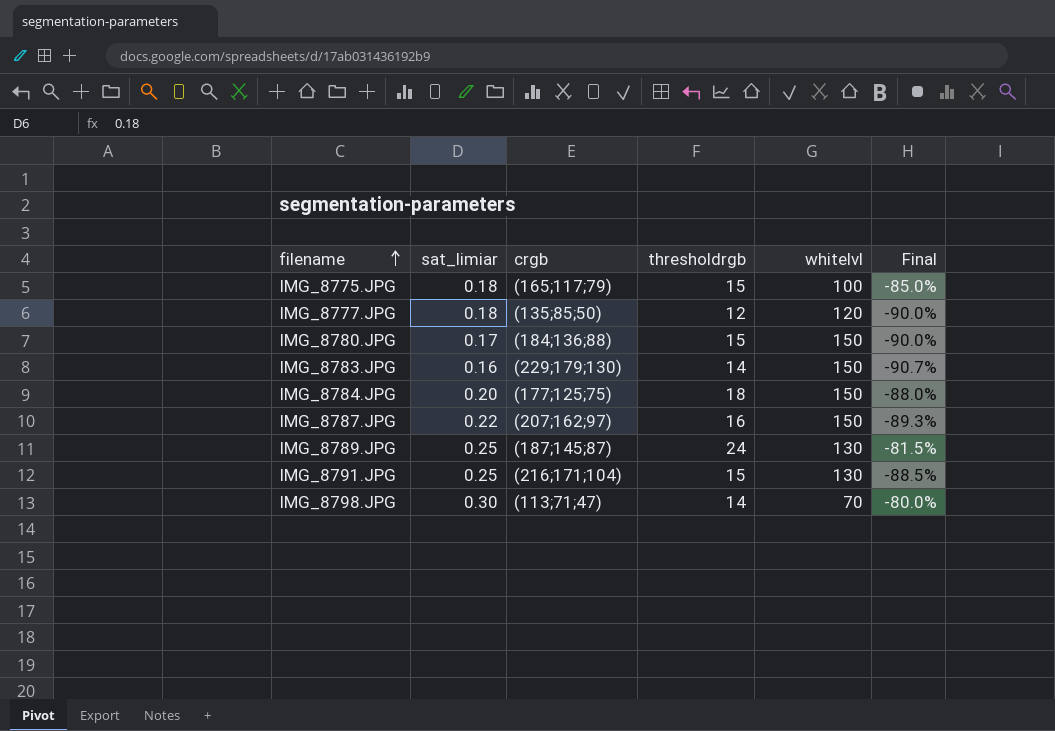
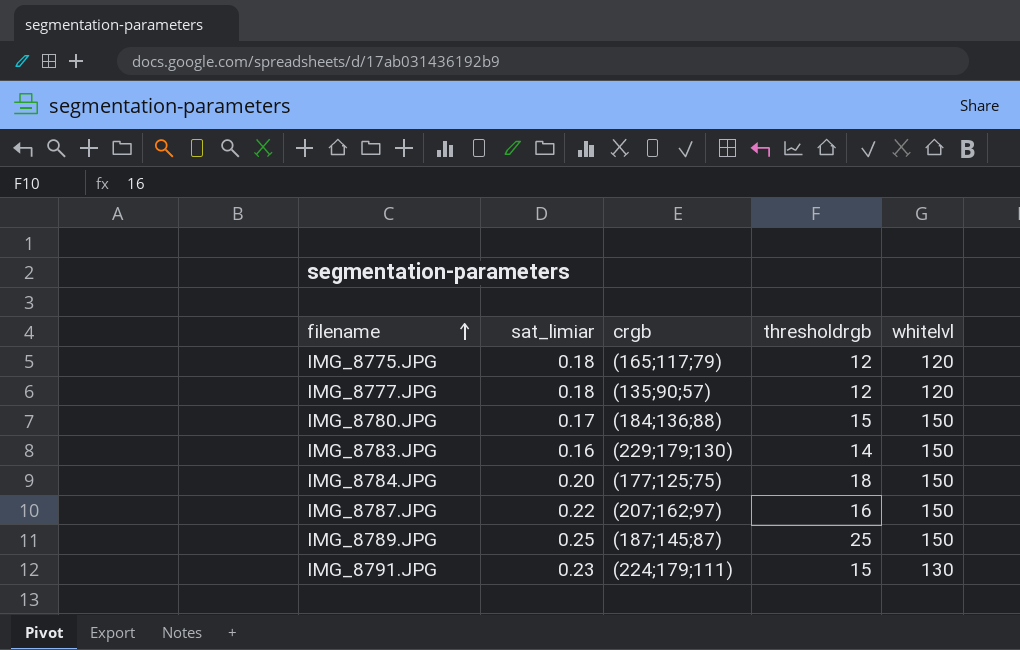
column Final | formula: ([thresholdrgb] - [whitelvl]) / [whitelvl] -> none
row IMG_8798.JPG: 0.30 | (113;71;47) | 14 | 70 | -80.0% -> none
IMG_8775.JPG | thresholdrgb: 15 -> 12
IMG_8775.JPG | whitelvl: 100 -> 120
IMG_8777.JPG | crgb: (135;85;50) -> (135;90;57)
IMG_8789.JPG | thresholdrgb: 24 -> 25
IMG_8789.JPG | whitelvl: 130 -> 150
IMG_8791.JPG | sat_limiar: 0.25 -> 0.23
IMG_8791.JPG | crgb: (216;171;104) -> (224;179;111)

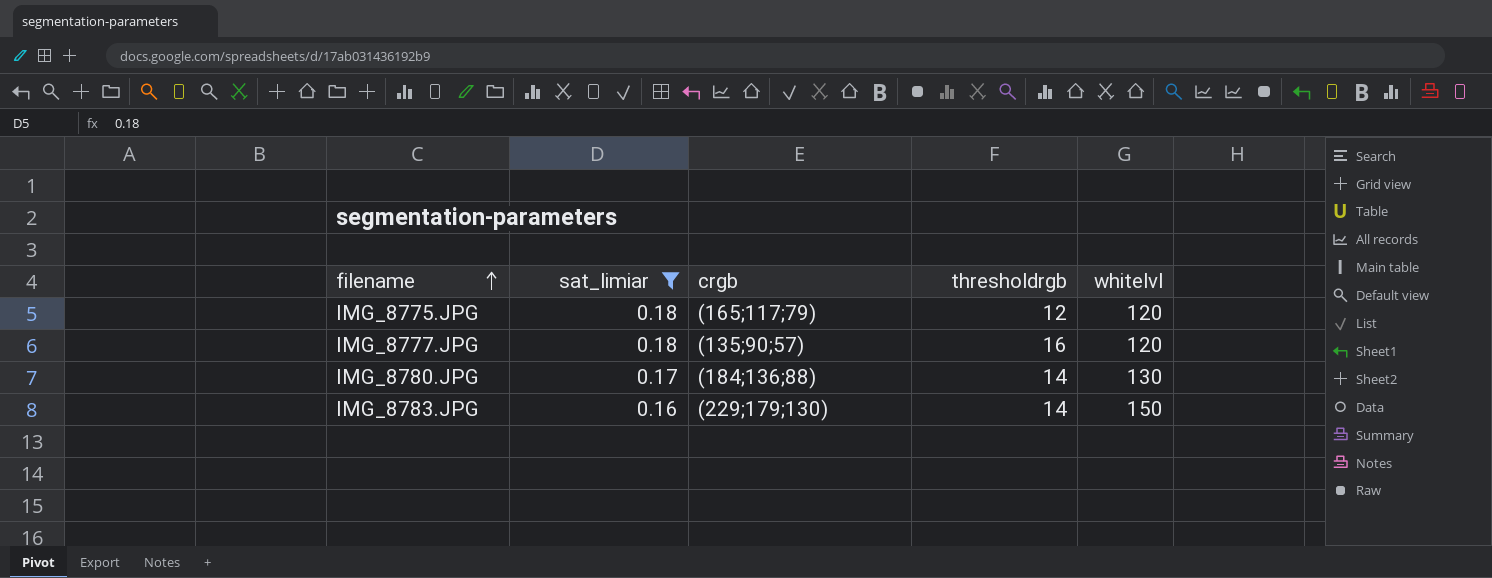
filter: none -> sat_limiar <= 0.18
IMG_8777.JPG | thresholdrgb: 12 -> 16
IMG_8780.JPG | thresholdrgb: 15 -> 14
IMG_8780.JPG | whitelvl: 150 -> 130

